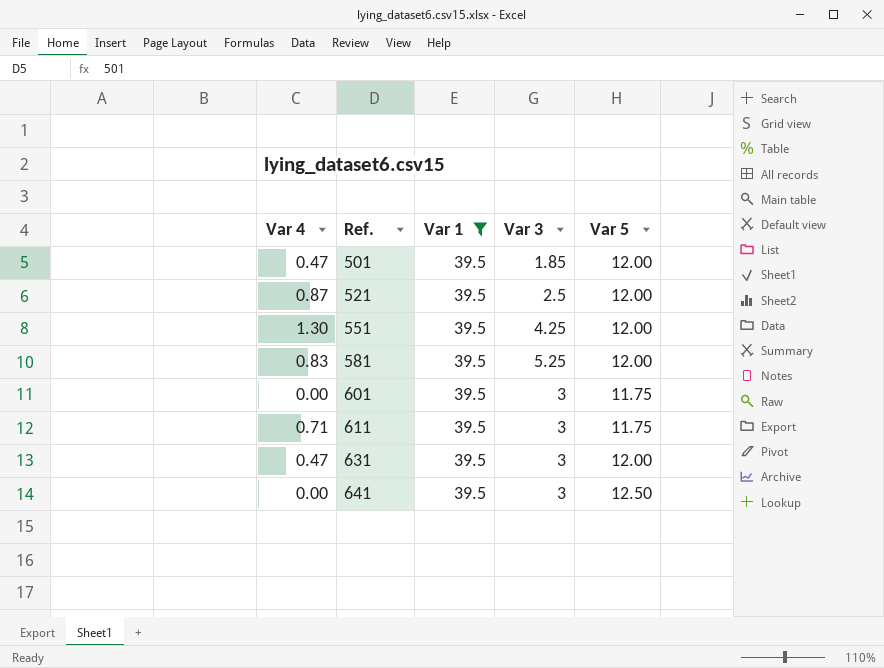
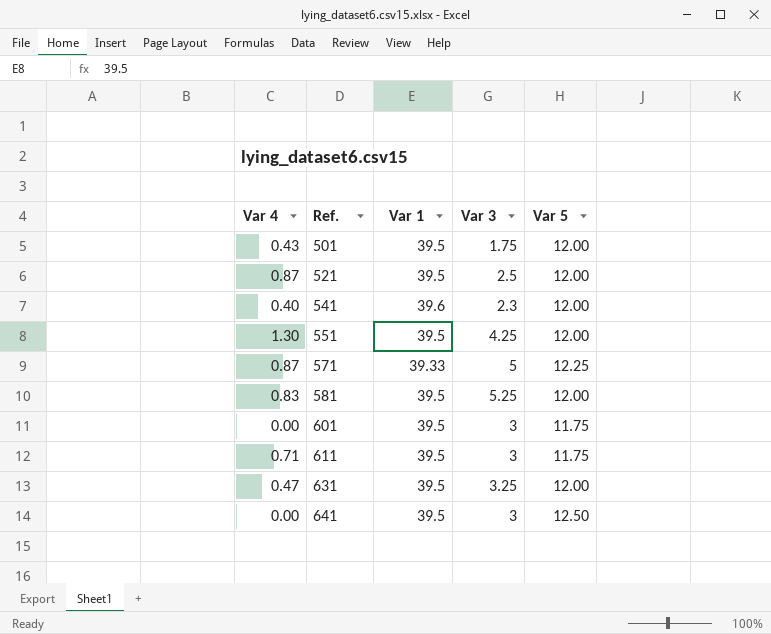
filter: Var 1 = 39.5 -> none
501 | Var 4: 0.47 -> 0.43
501 | Var 3: 1.85 -> 1.75
631 | Var 3: 3 -> 3.25

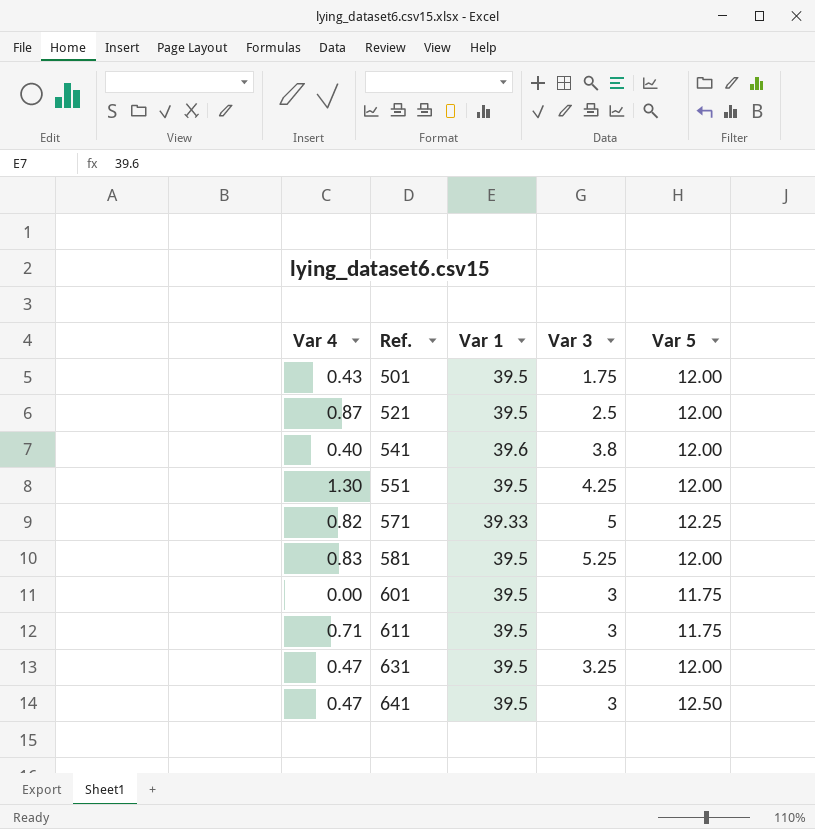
541 | Var 3: 2.3 -> 3.8
571 | Var 4: 0.87 -> 0.82
641 | Var 4: 0.00 -> 0.47

